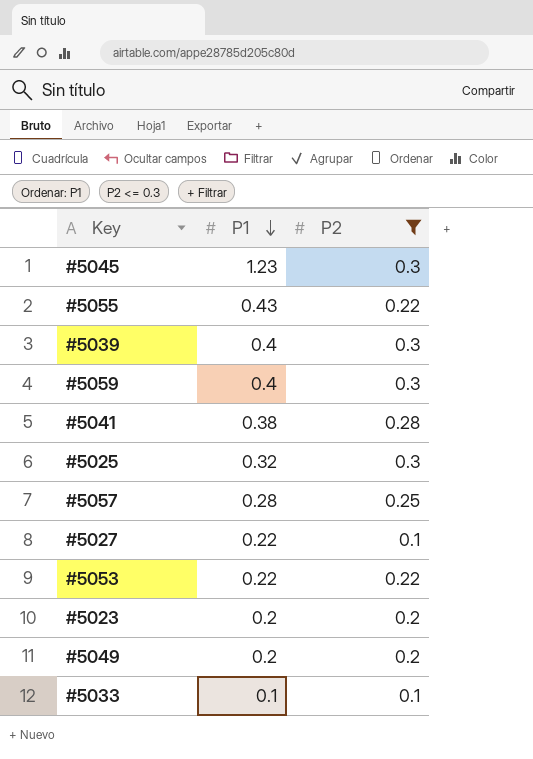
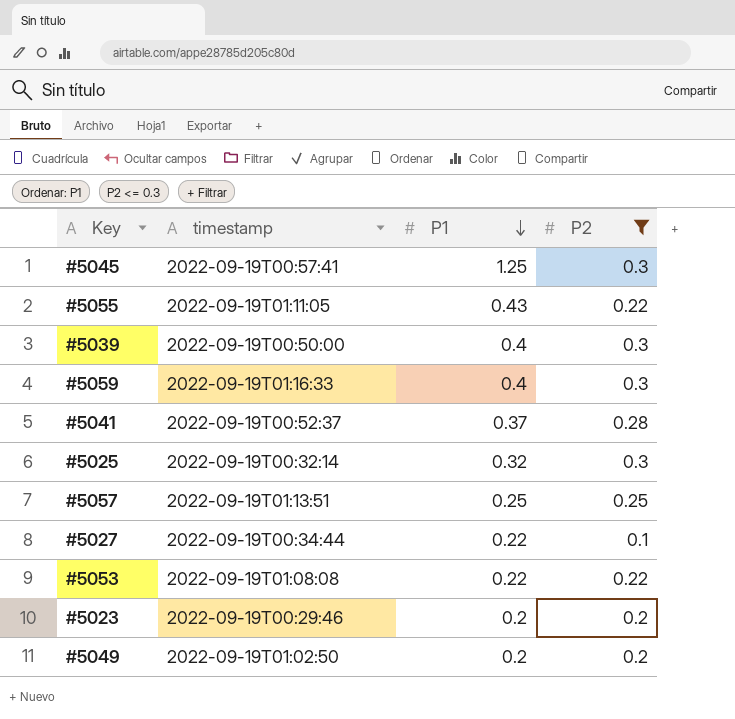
column timestamp | position: none -> 2
row #5033: 0.1 | 0.1 -> none
#5045 | P1: 1.23 -> 1.25
#5041 | P1: 0.38 -> 0.37
#5057 | P1: 0.28 -> 0.25

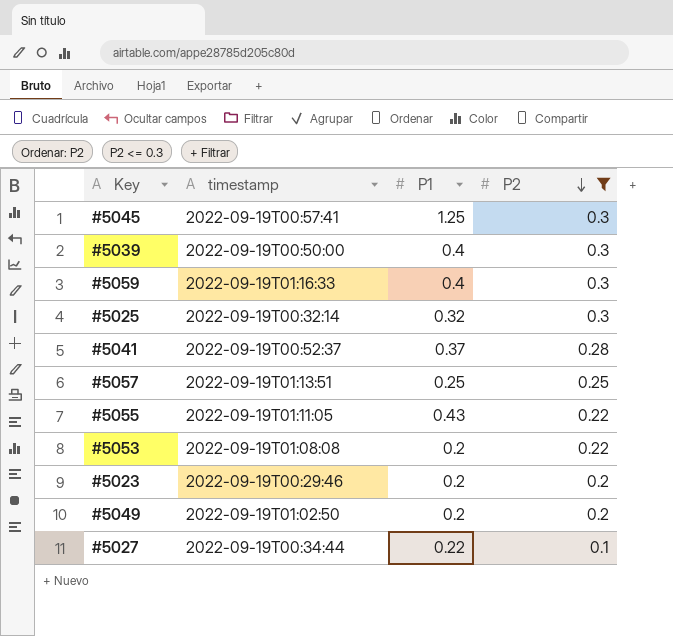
row order: P1 descending -> P2 descending
#5053 | P1: 0.22 -> 0.2

